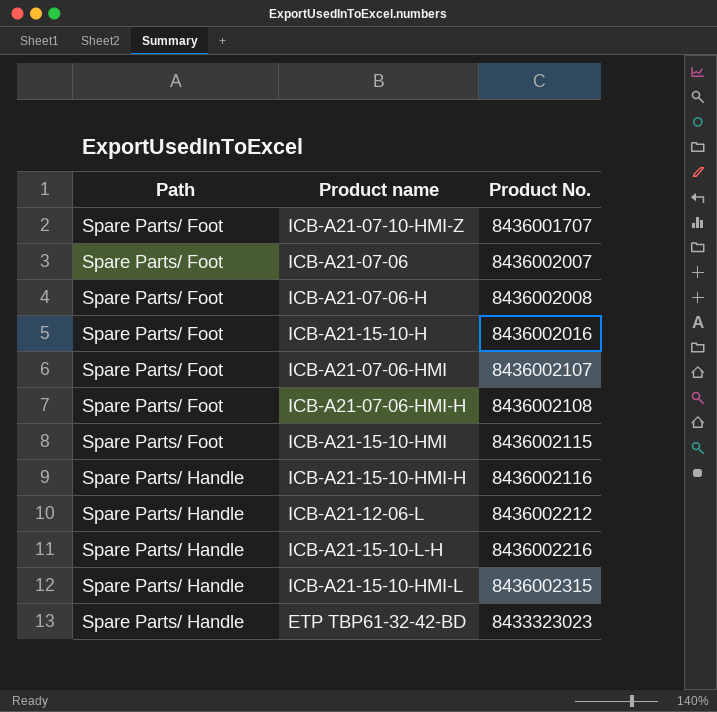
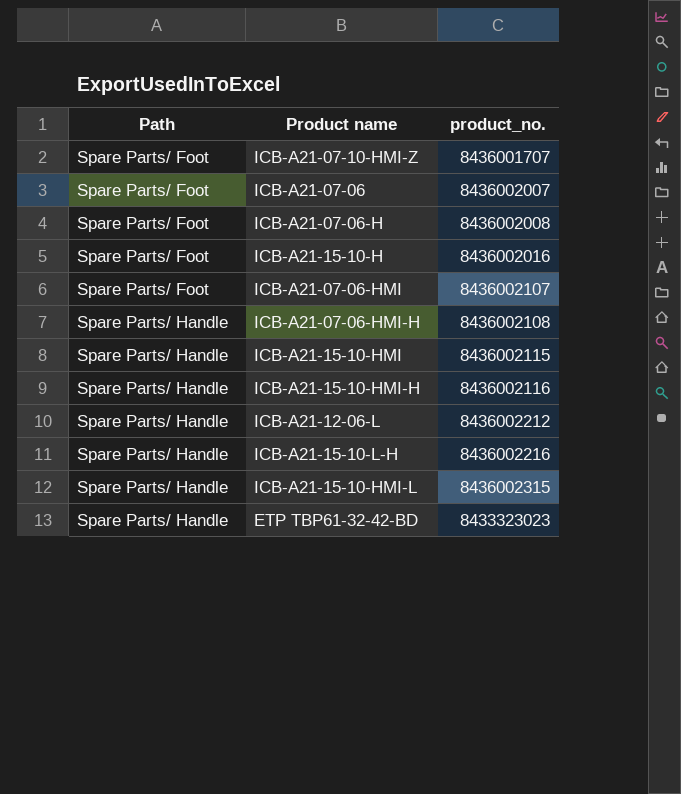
column name: Product No. -> product_no.
ICB-A21-07-06-HMI-H | Path: Spare Parts/ Foot -> Spare Parts/ Handle
ICB-A21-15-10-HMI | Path: Spare Parts/ Foot -> Spare Parts/ Handle

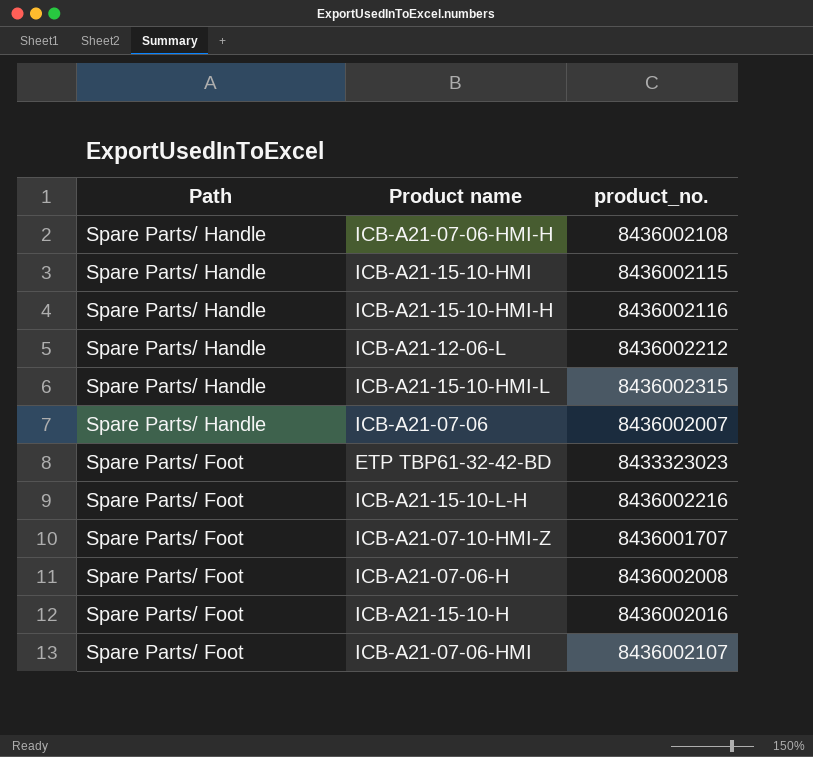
row order: Path ascending -> Path descending
ICB-A21-07-06 | Path: Spare Parts/ Foot -> Spare Parts/ Handle
ETP TBP61-32-42-BD | Path: Spare Parts/ Handle -> Spare Parts/ Foot
ICB-A21-15-10-L-H | Path: Spare Parts/ Handle -> Spare Parts/ Foot

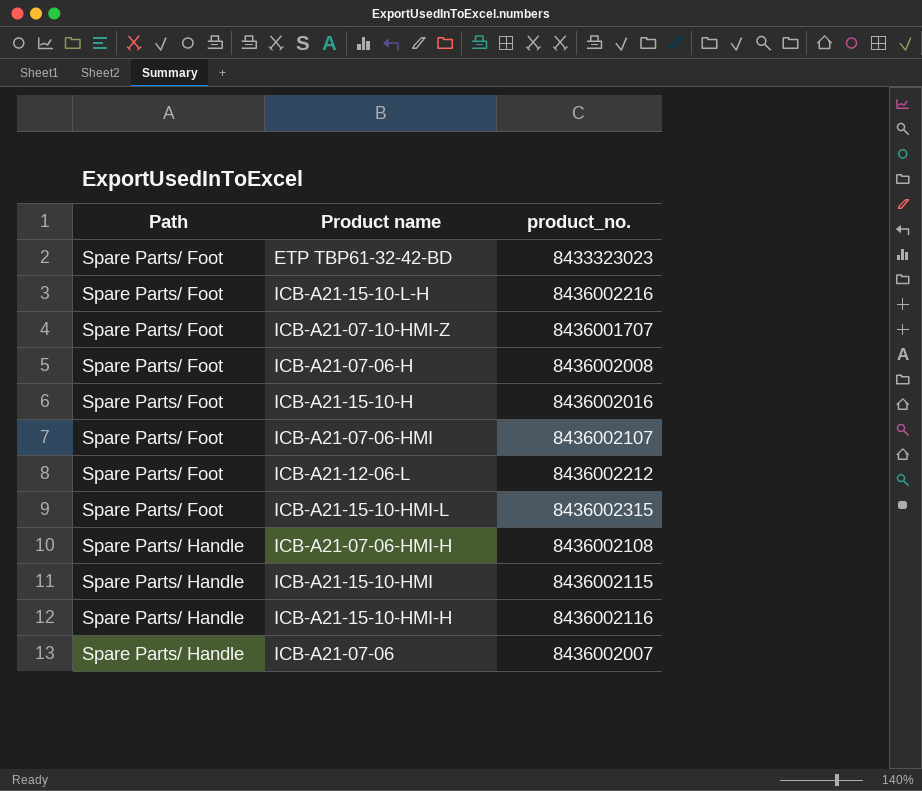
row order: Path descending -> Path ascending
ICB-A21-12-06-L | Path: Spare Parts/ Handle -> Spare Parts/ Foot
ICB-A21-15-10-HMI-L | Path: Spare Parts/ Handle -> Spare Parts/ Foot

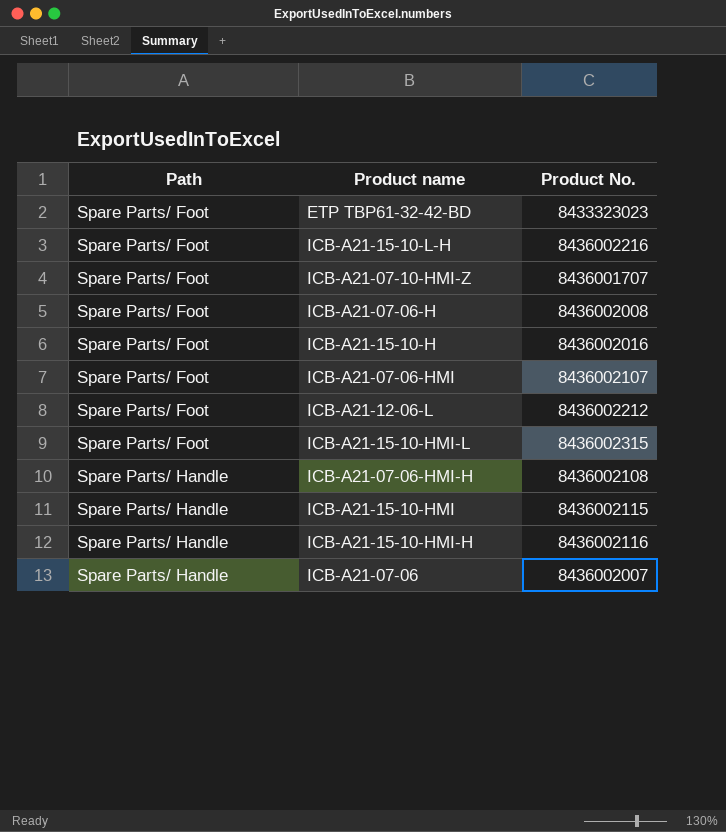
column name: product_no. -> Product No.

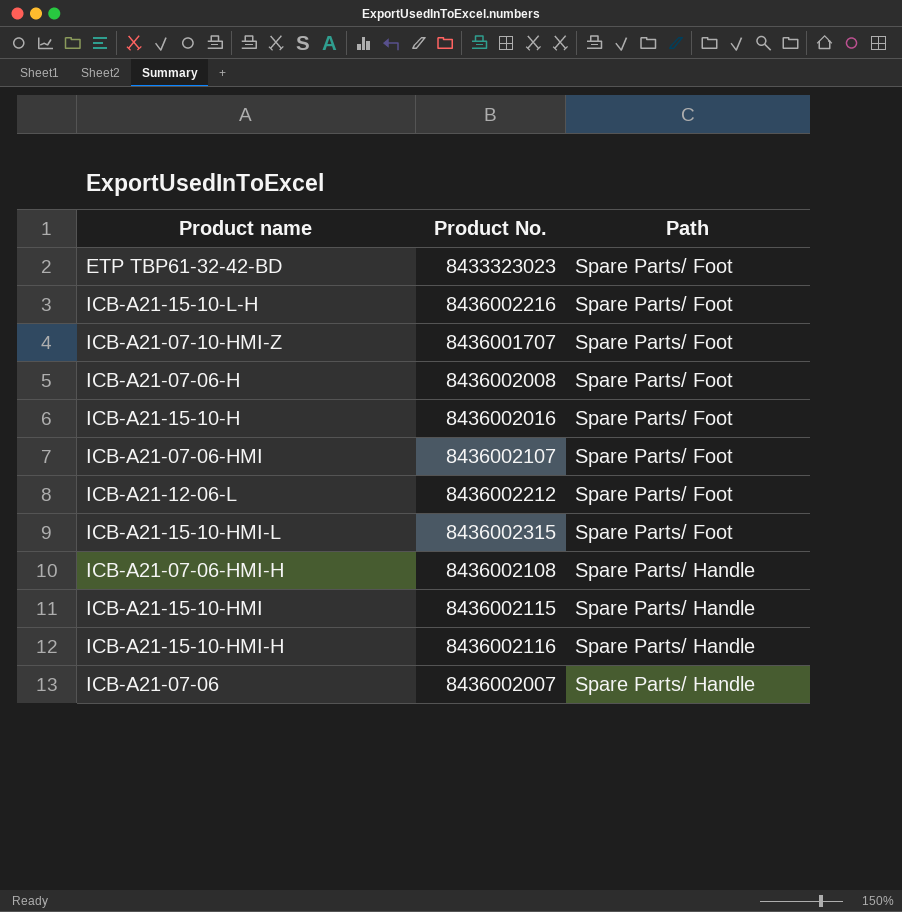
column Path | position: 1 -> 3

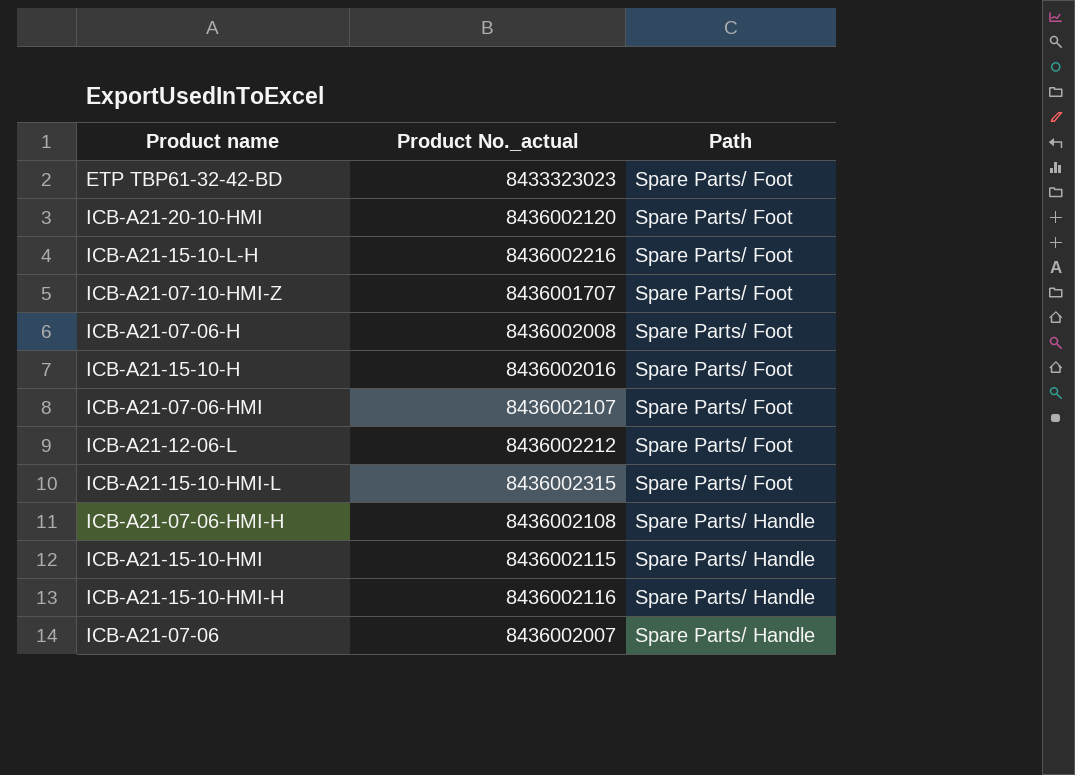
column name: Product No. -> Product No._actual
row ICB-A21-20-10-HMI: none -> 8436002120 | Spare Parts/ Foot

